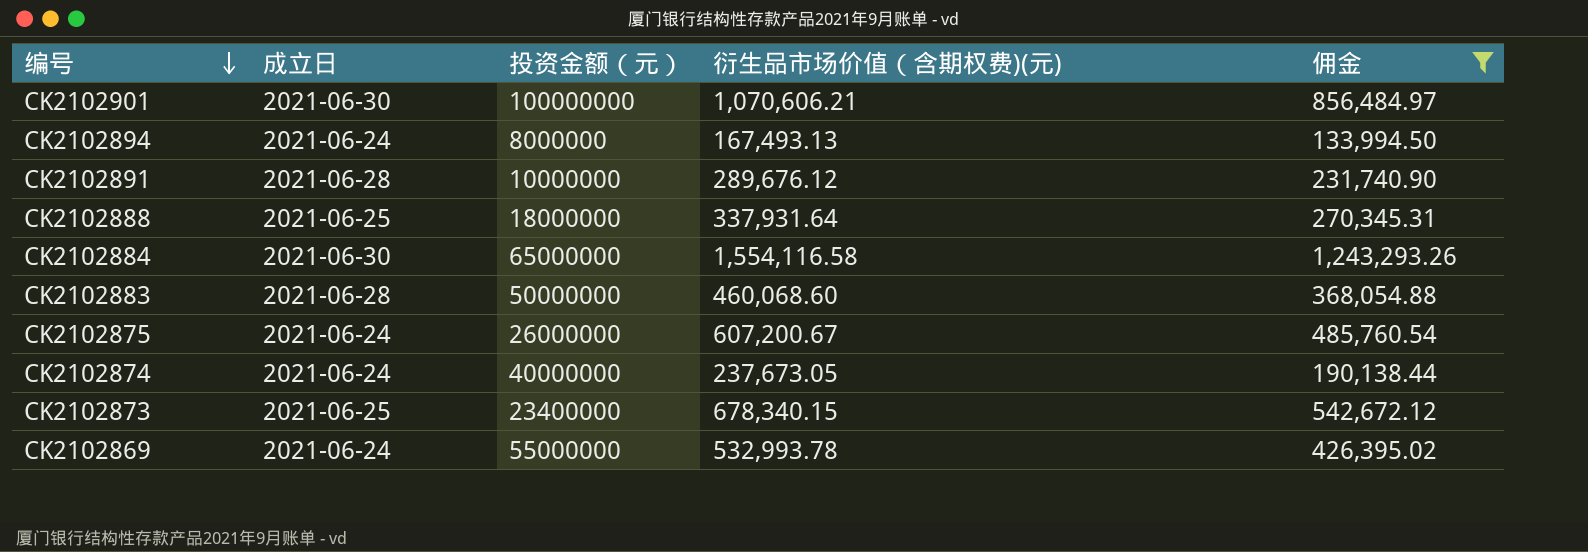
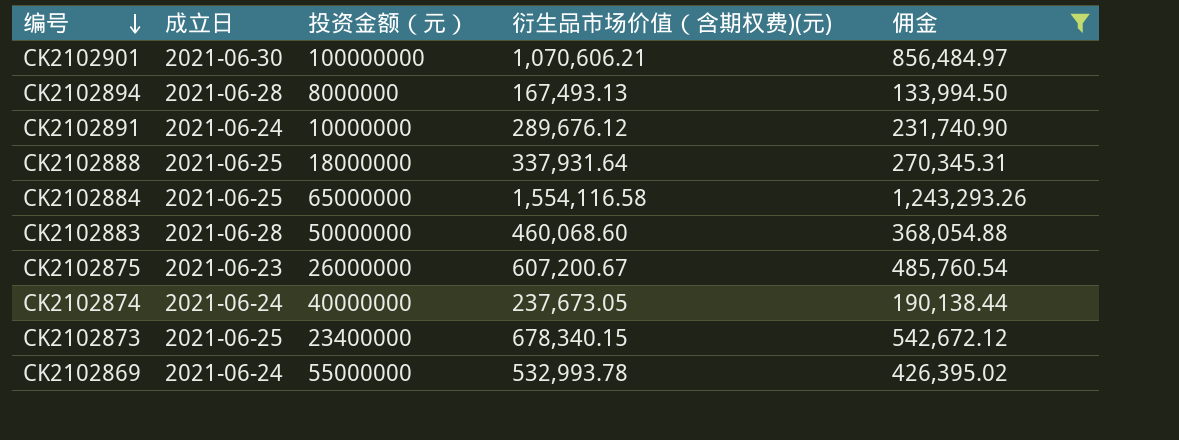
CK2102894 | 成立日: 2021-06-24 -> 2021-06-28
CK2102891 | 成立日: 2021-06-28 -> 2021-06-24
CK2102884 | 成立日: 2021-06-30 -> 2021-06-25
CK2102875 | 成立日: 2021-06-24 -> 2021-06-23

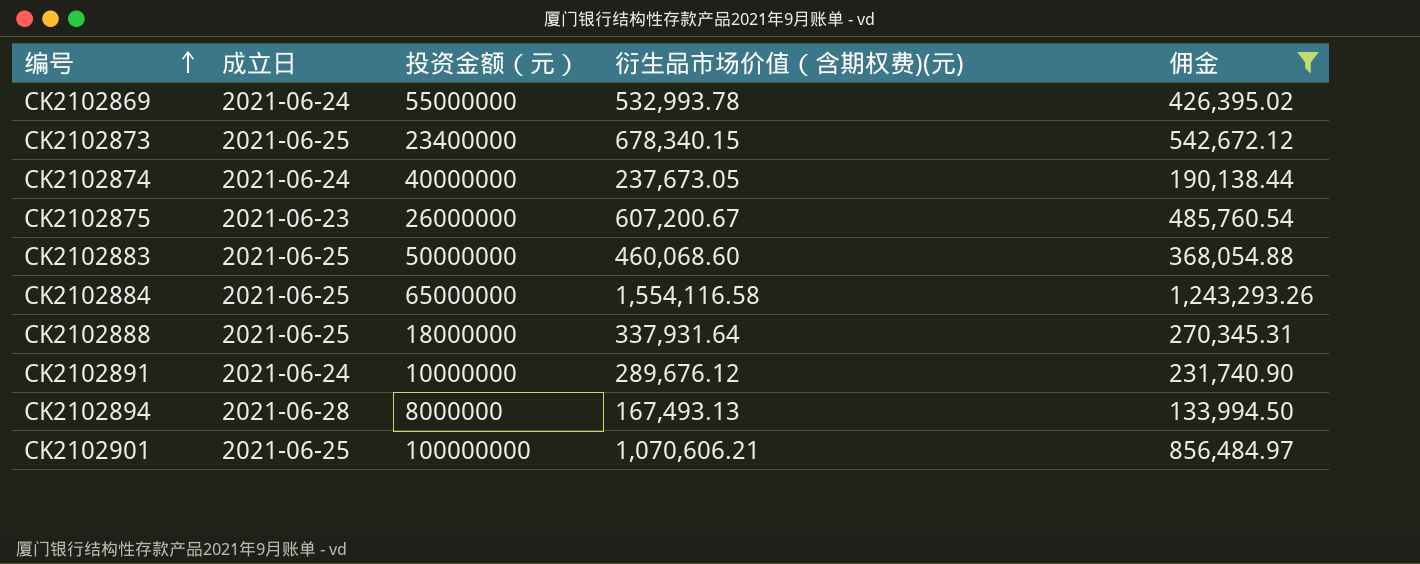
row order: 编号 descending -> 编号 ascending
CK2102883 | 成立日: 2021-06-28 -> 2021-06-25
CK2102901 | 成立日: 2021-06-30 -> 2021-06-25

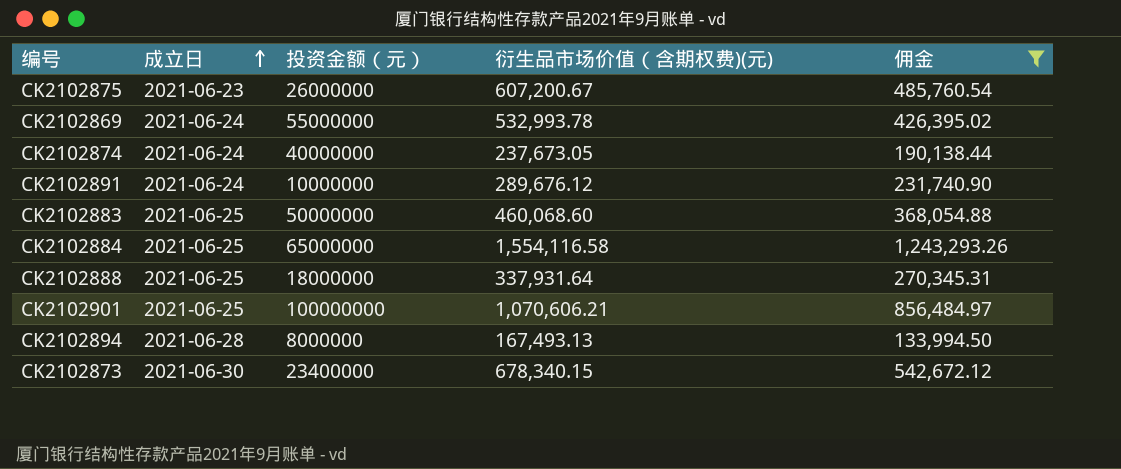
row order: 编号 ascending -> 成立日 ascending
CK2102873 | 成立日: 2021-06-25 -> 2021-06-30

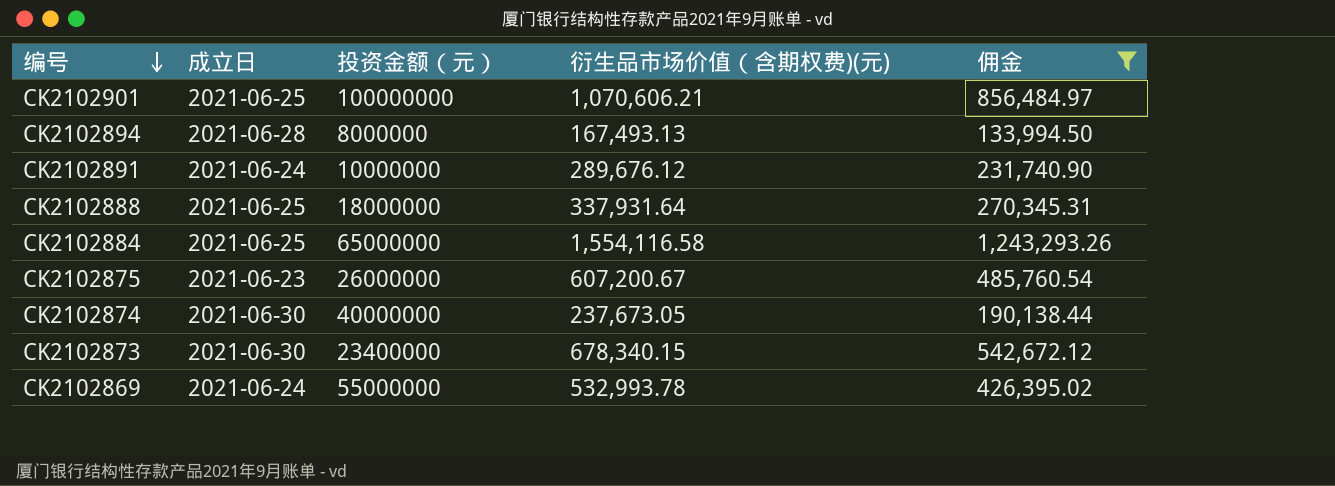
row order: 成立日 ascending -> 编号 descending
row CK2102883: 2021-06-25 | 50000000 | 460,068.60 | 368,054.88 -> none
CK2102874 | 成立日: 2021-06-24 -> 2021-06-30

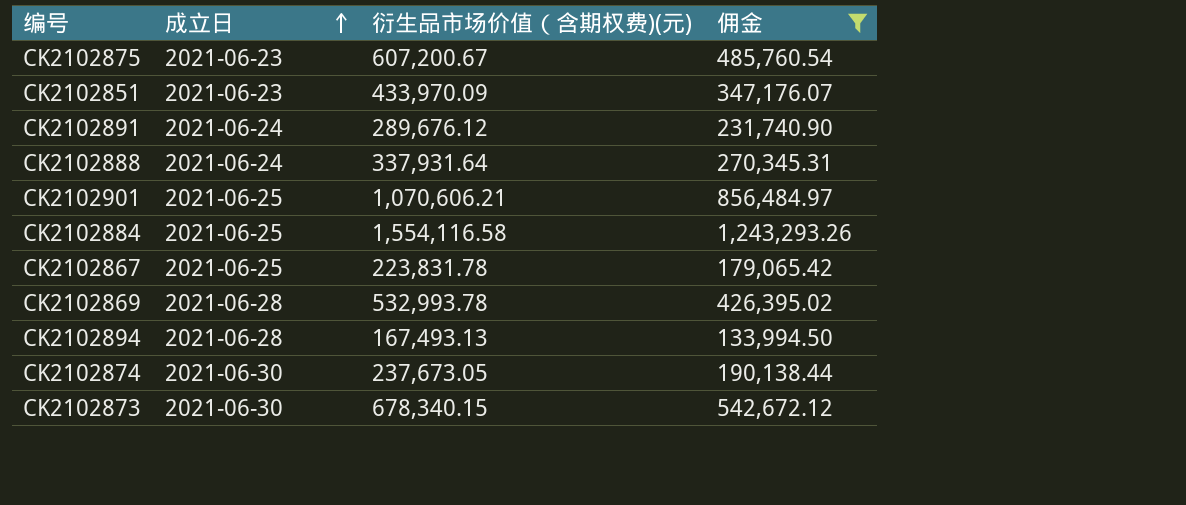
row order: 编号 descending -> 成立日 ascending
column 投资金额（元） | position: 3 -> none
row CK2102851: none -> 2021-06-23 | 433,970.09 | 347,176.07
CK2102888 | 成立日: 2021-06-25 -> 2021-06-24
row CK2102867: none -> 2021-06-25 | 223,831.78 | 179,065.42
CK2102869 | 成立日: 2021-06-24 -> 2021-06-28

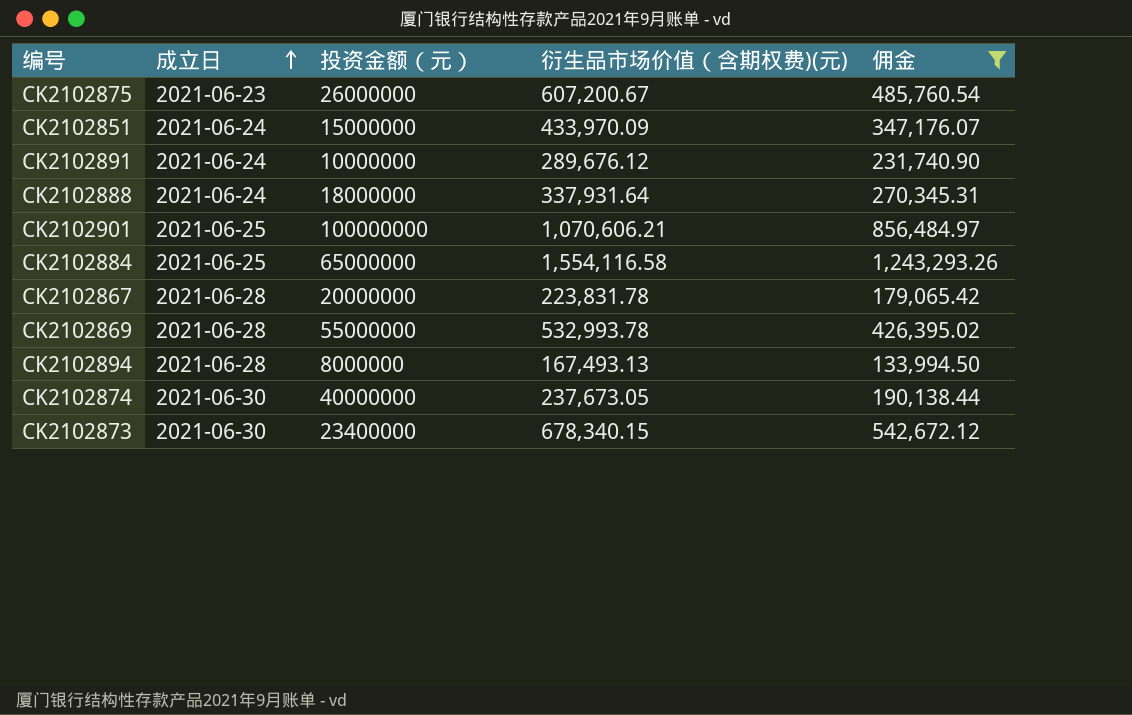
column 投资金额（元） | position: none -> 3
CK2102851 | 成立日: 2021-06-23 -> 2021-06-24
CK2102867 | 成立日: 2021-06-25 -> 2021-06-28

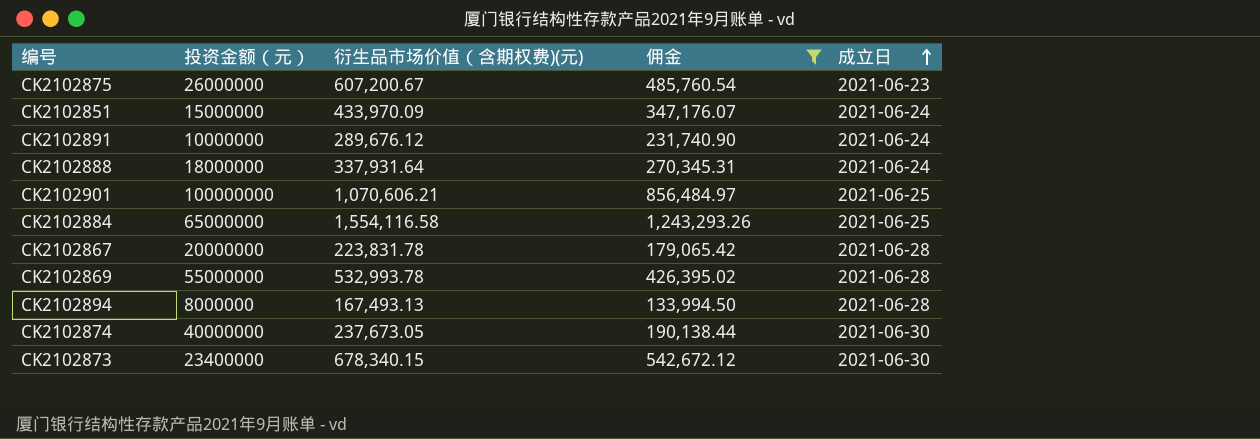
column 成立日 | position: 2 -> 5

